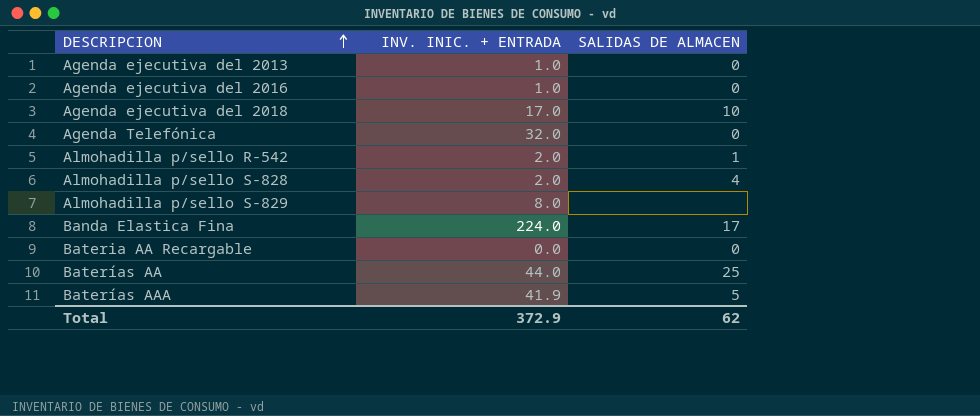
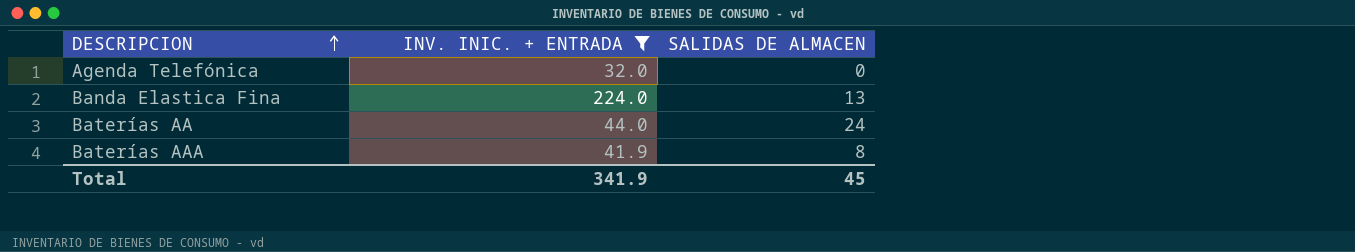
filter: none -> INV. INIC. + ENTRADA >= 32.0
Banda Elastica Fina | SALIDAS DE ALMACEN: 17 -> 13
Baterías AA | SALIDAS DE ALMACEN: 25 -> 24
Baterías AAA | SALIDAS DE ALMACEN: 5 -> 8
Total | INV. INIC. + ENTRADA: 372.9 -> 341.9
Total | SALIDAS DE ALMACEN: 62 -> 45

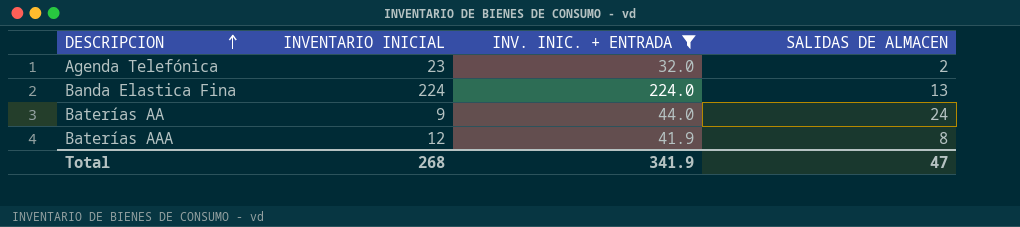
column INVENTARIO INICIAL | position: none -> 2
Agenda Telefónica | SALIDAS DE ALMACEN: 0 -> 2
Total | SALIDAS DE ALMACEN: 45 -> 47

